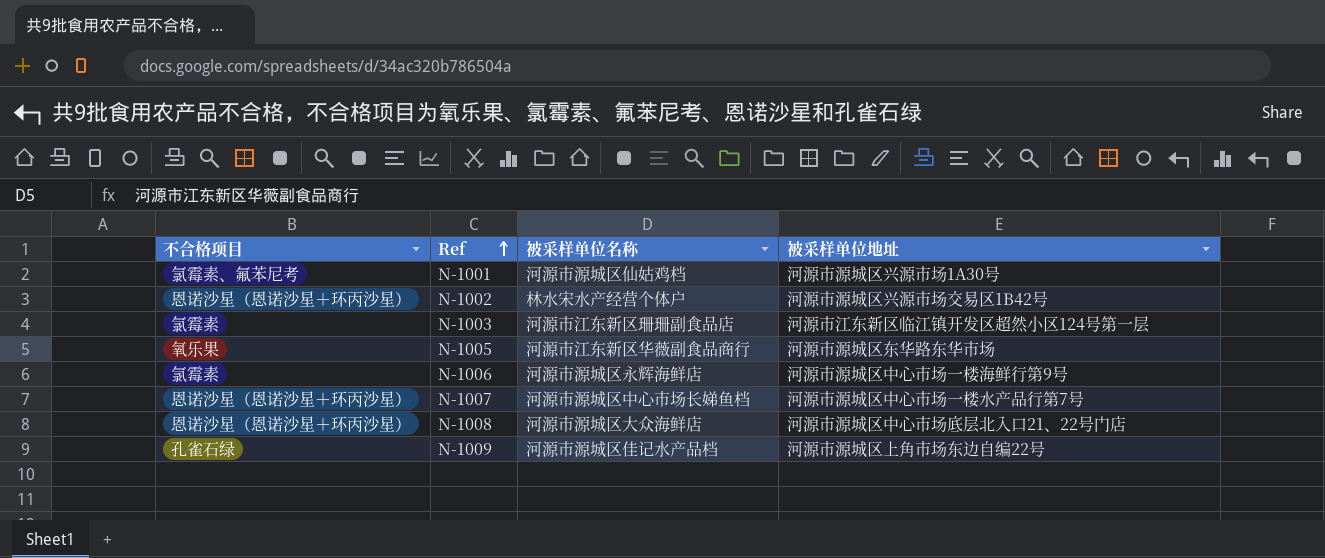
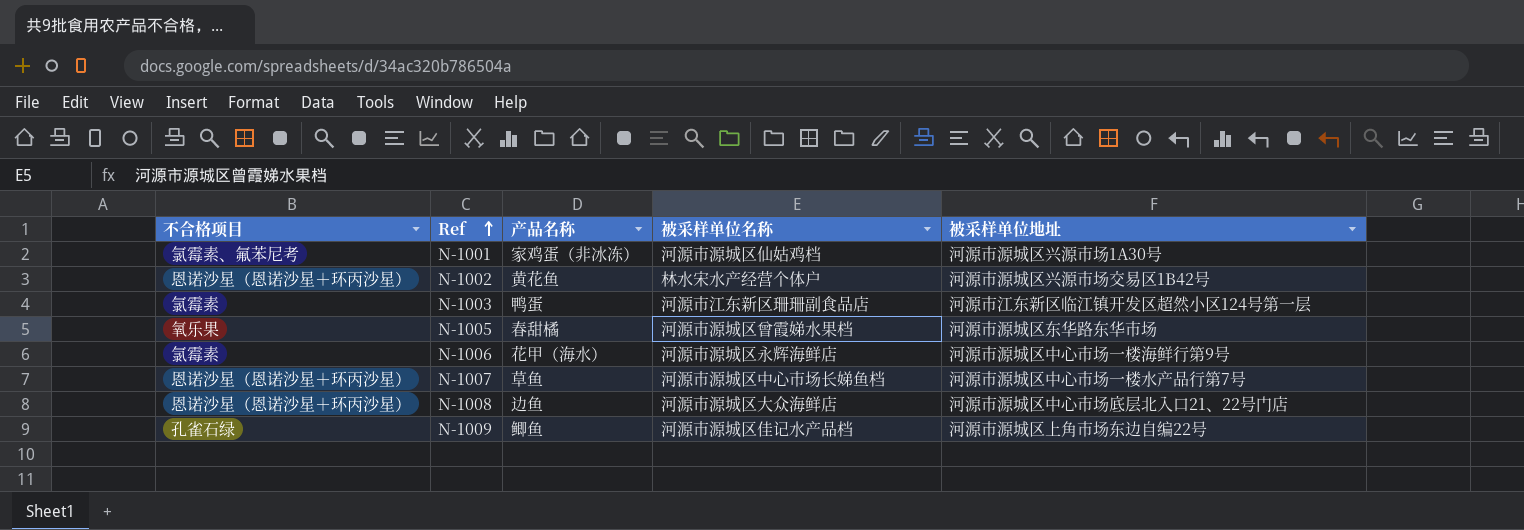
column 产品名称 | position: none -> 3
N-1005 | 被采样单位名称: 河源市江东新区华薇副食品商行 -> 河源市源城区曾霞娣水果档

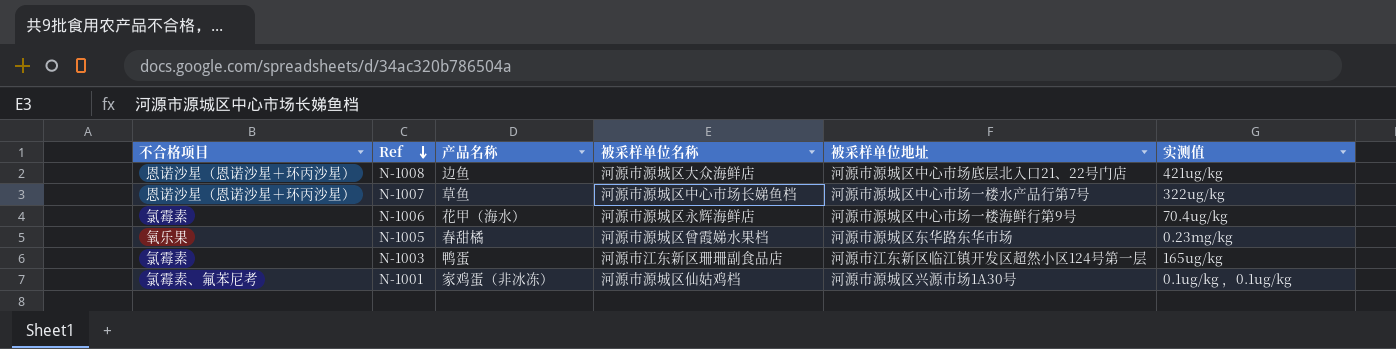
row order: Ref ascending -> Ref descending
column 实测值 | position: none -> 6
row N-1002: 恩诺沙星（恩诺沙星＋环丙沙星） | 黄花鱼 | 林水宋水产经营个体户 | 河源市源城区兴源市场交易区1B42号 -> none
row N-1009: 孔雀石绿 | 鲫鱼 | 河源市源城区佳记水产品档 | 河源市源城区上角市场东边自编22号 -> none

